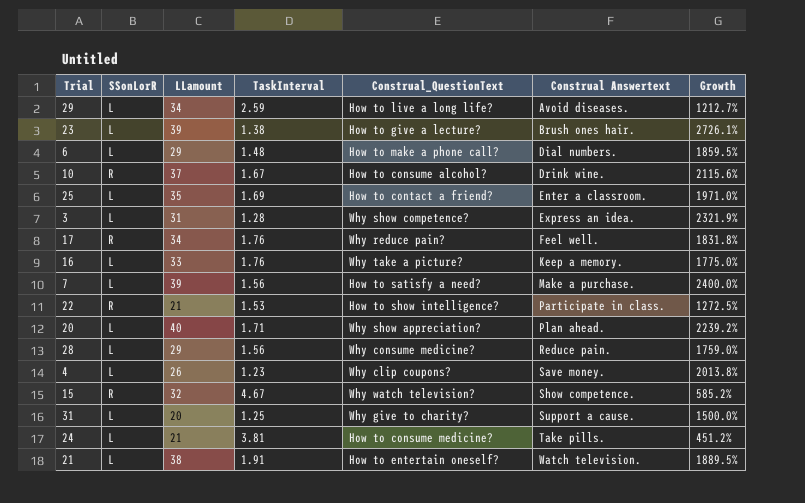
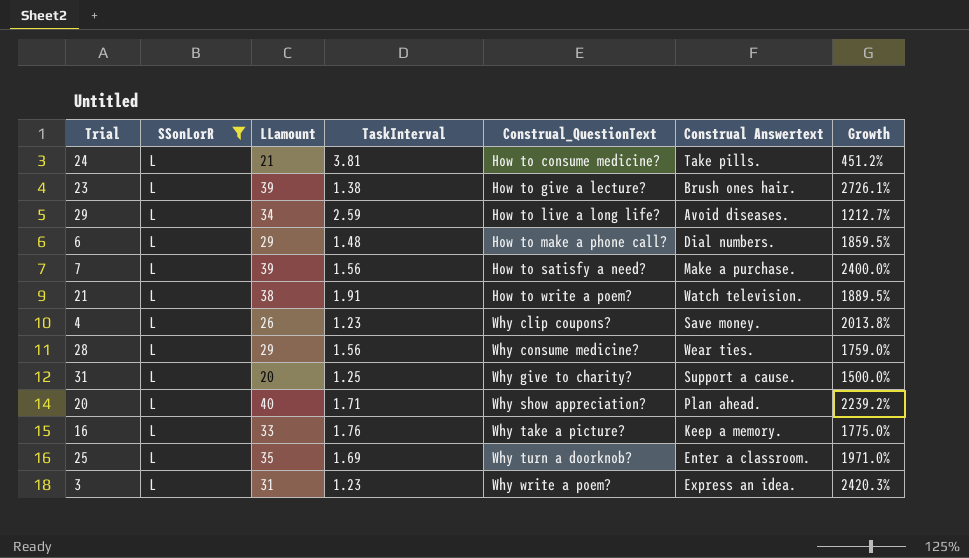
filter: none -> SSonLorR = L
row order: Construal Answertext ascending -> Construal_QuestionText ascending
21 | Construal_QuestionText: How to entertain oneself? -> How to write a poem?
28 | Construal Answertext: Reduce pain. -> Wear ties.
25 | Construal_QuestionText: How to contact a friend? -> Why turn a doorknob?
3 | TaskInterval: 1.28 -> 1.23
3 | Construal_QuestionText: Why show competence? -> Why write a poem?
3 | Growth: 2321.9% -> 2420.3%

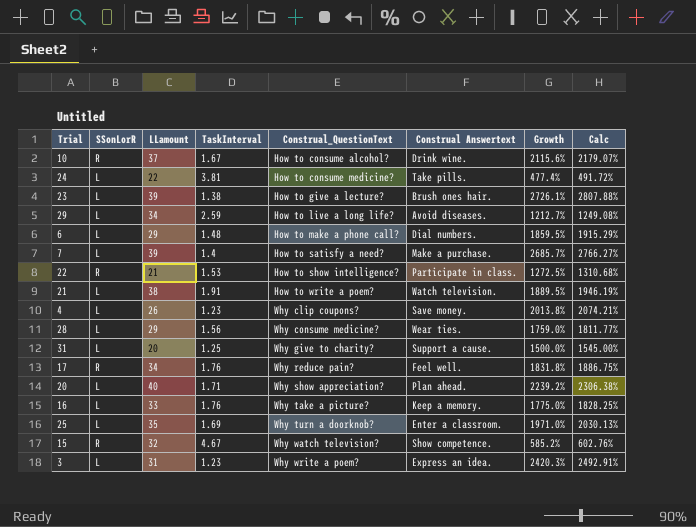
filter: SSonLorR = L -> none
column Calc | formula: none -> [Growth] * 1.03
24 | LLamount: 21 -> 22
24 | Growth: 451.2% -> 477.4%
7 | TaskInterval: 1.56 -> 1.4
7 | Growth: 2400.0% -> 2685.7%

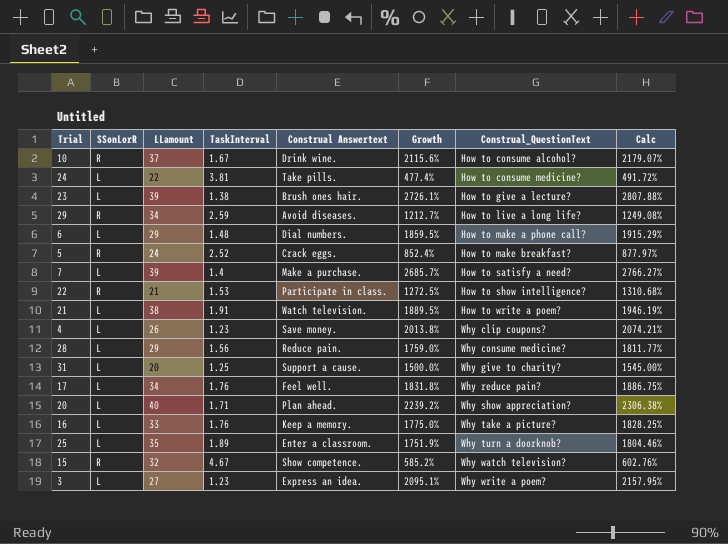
column Construal_QuestionText | position: 5 -> 7
29 | SSonLorR: L -> R
row 5: none -> R | 24 | 2.52 | Crack eggs. | 852.4% | How to make breakfast? | 877.97%
28 | Construal Answertext: Wear ties. -> Reduce pain.
17 | SSonLorR: R -> L
25 | TaskInterval: 1.69 -> 1.89
25 | Growth: 1971.0% -> 1751.9%
25 | Calc: 2030.13% -> 1804.46%
3 | LLamount: 31 -> 27
3 | Growth: 2420.3% -> 2095.1%
3 | Calc: 2492.91% -> 2157.95%

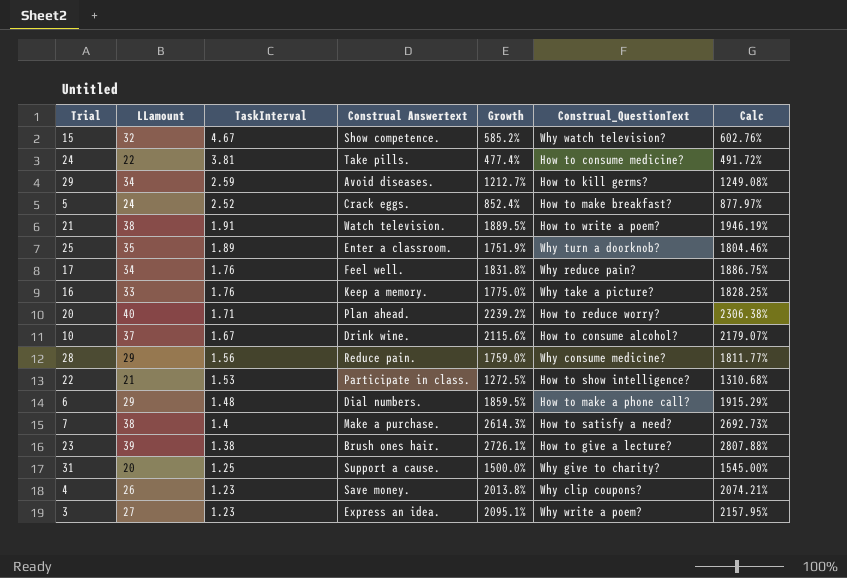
row order: Construal_QuestionText ascending -> TaskInterval descending
column SSonLorR | position: 2 -> none
29 | Construal_QuestionText: How to live a long life? -> How to kill germs?
20 | Construal_QuestionText: Why show appreciation? -> How to reduce worry?
7 | LLamount: 39 -> 38
7 | Growth: 2685.7% -> 2614.3%
7 | Calc: 2766.27% -> 2692.73%

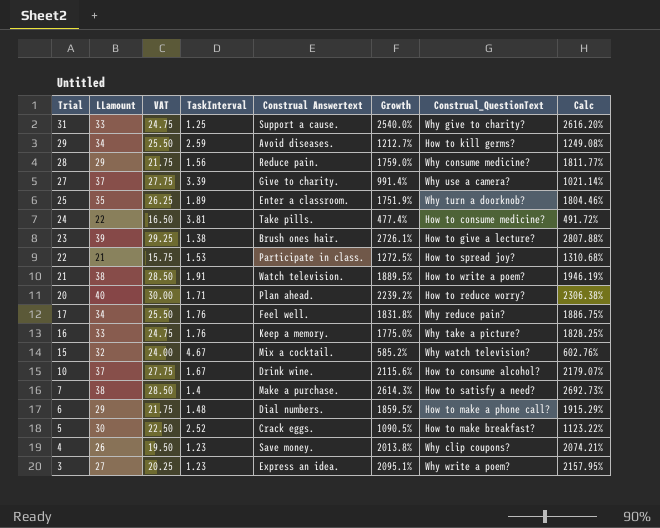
row order: TaskInterval descending -> Trial descending
column VAT | formula: none -> [LLamount] * 0.75
31 | LLamount: 20 -> 33
31 | Growth: 1500.0% -> 2540.0%
31 | Calc: 1545.00% -> 2616.20%
row 27: none -> 37 | 27.75 | 3.39 | Give to charity. | 991.4% | Why use a camera? | 1021.14%
22 | Construal_QuestionText: How to show intelligence? -> How to spread joy?
15 | Construal Answertext: Show competence. -> Mix a cocktail.
5 | LLamount: 24 -> 30
5 | Growth: 852.4% -> 1090.5%
5 | Calc: 877.97% -> 1123.22%

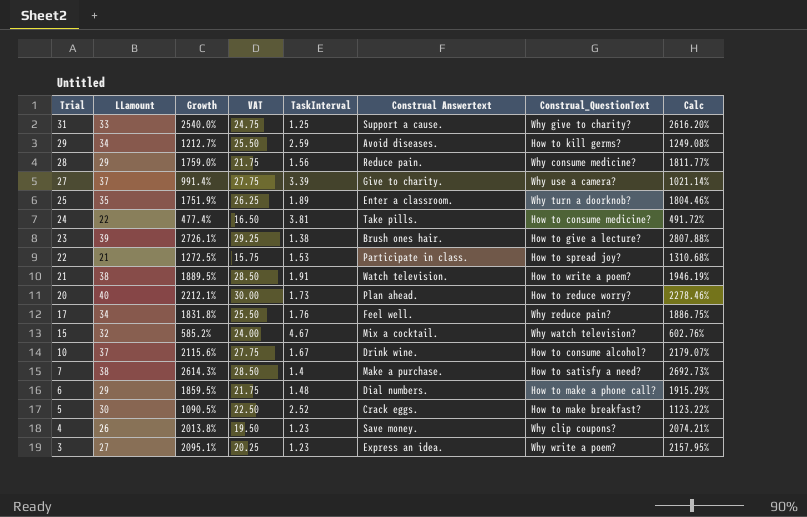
column Growth | position: 6 -> 3
row 16: 33 | 24.75 | 1.76 | Keep a memory. | 1775.0% | Why take a picture? | 1828.25% -> none
20 | Growth: 2239.2% -> 2212.1%
20 | TaskInterval: 1.71 -> 1.73
20 | Calc: 2306.38% -> 2278.46%

